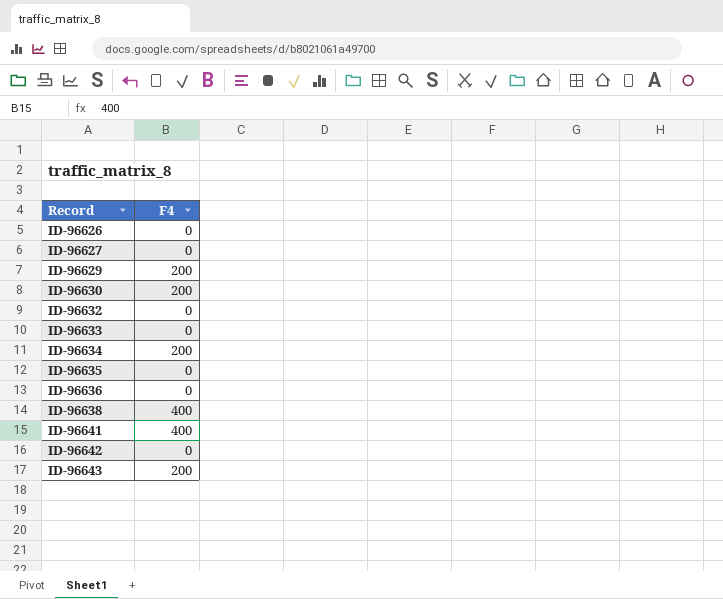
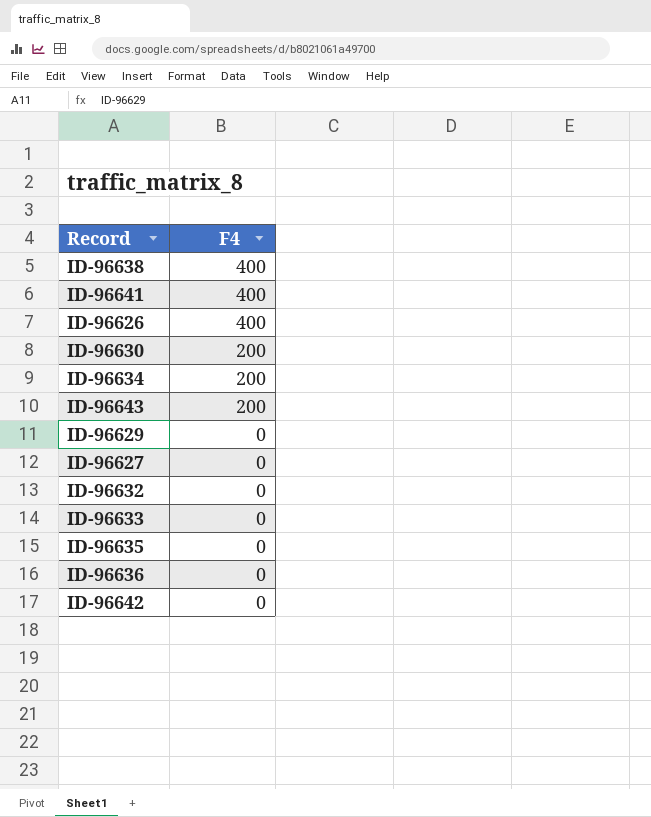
row order: Record ascending -> F4 descending
ID-96626 | F4: 0 -> 400
ID-96629 | F4: 200 -> 0

